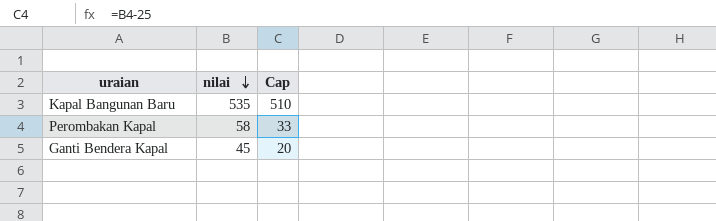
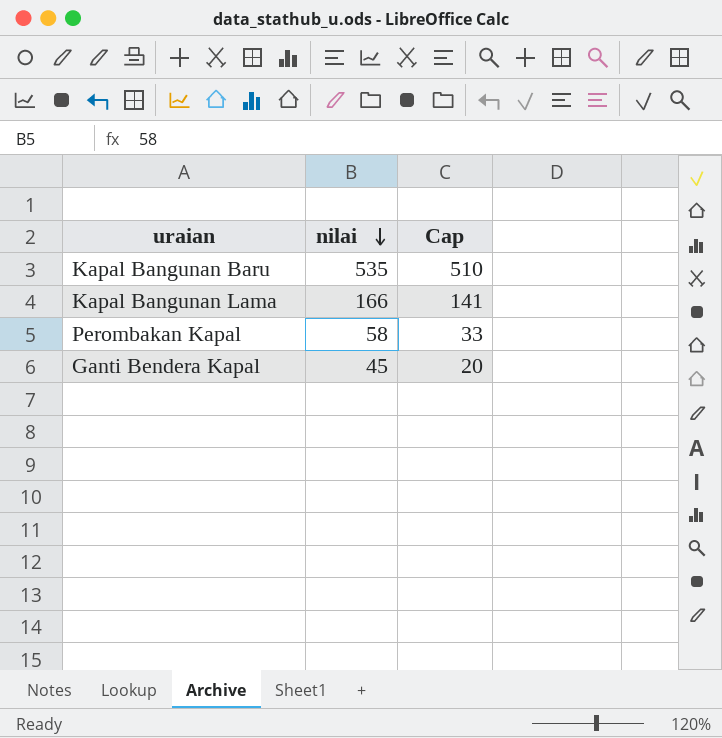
row Kapal Bangunan Lama: none -> 166 | 141

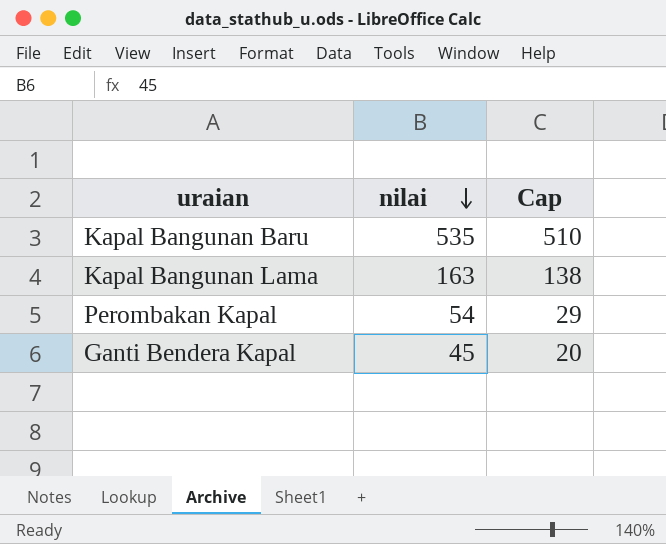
Kapal Bangunan Lama | nilai: 166 -> 163
Kapal Bangunan Lama | Cap: 141 -> 138
Perombakan Kapal | nilai: 58 -> 54
Perombakan Kapal | Cap: 33 -> 29

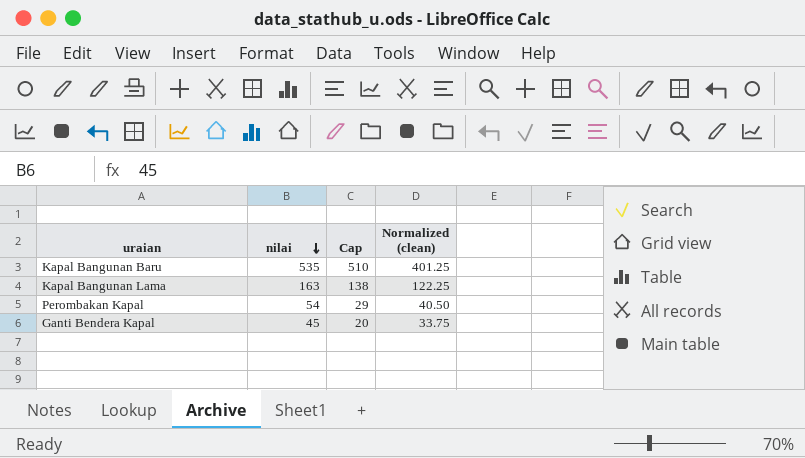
column Normalized (clean) | formula: none -> [nilai] * 0.75

